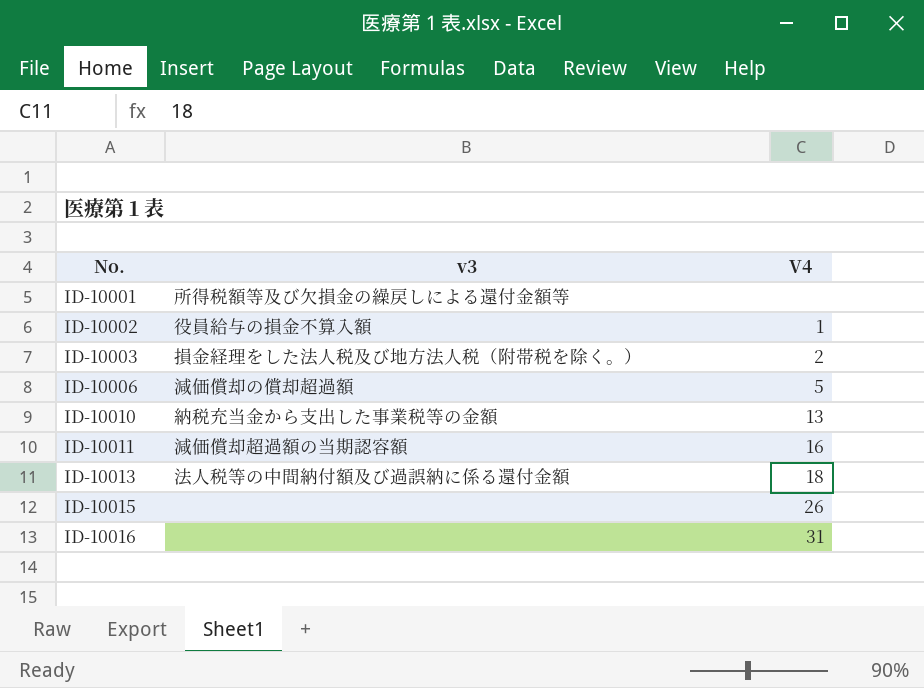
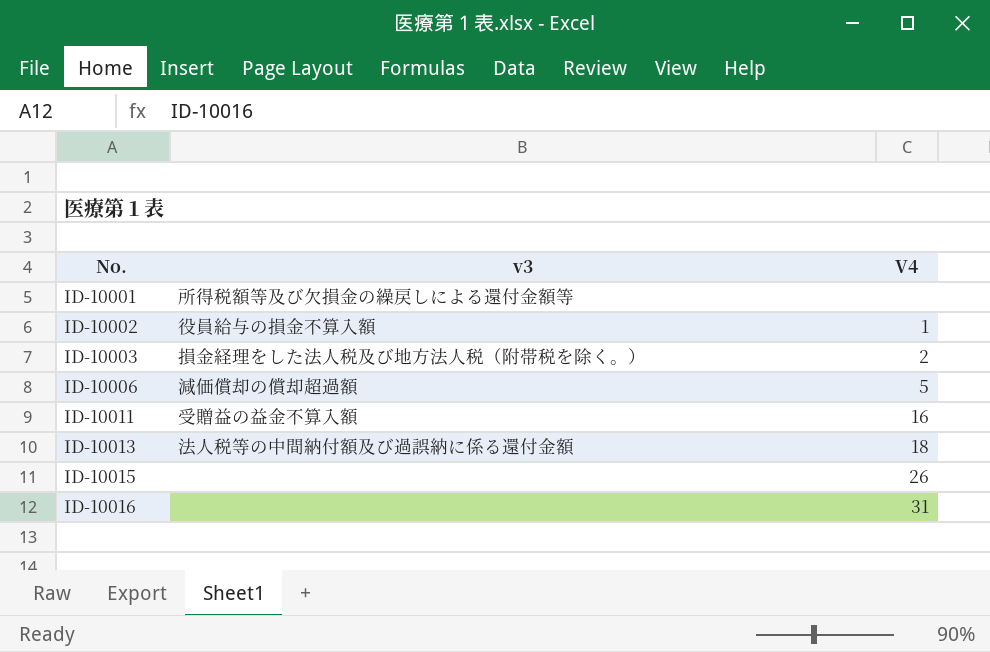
row ID-10010: 納税充当金から支出した事業税等の金額 | 13 -> none
ID-10011 | v3: 減価償却超過額の当期認容額 -> 受贈益の益金不算入額

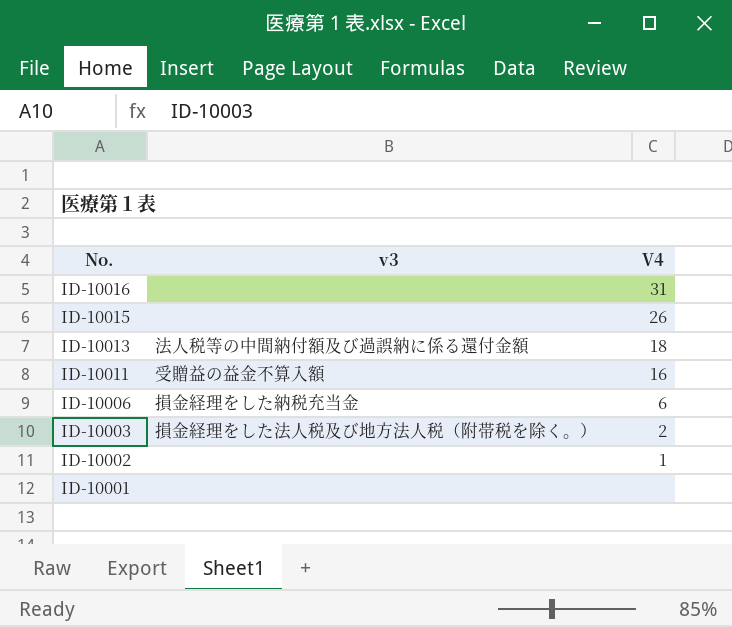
row order: No. ascending -> No. descending
ID-10006 | v3: 減価償却の償却超過額 -> 損金経理をした納税充当金
ID-10006 | V4: 5 -> 6
ID-10002 | v3: 役員給与の損金不算入額 -> none
ID-10001 | v3: 所得税額等及び欠損金の繰戻しによる還付金額等 -> none

